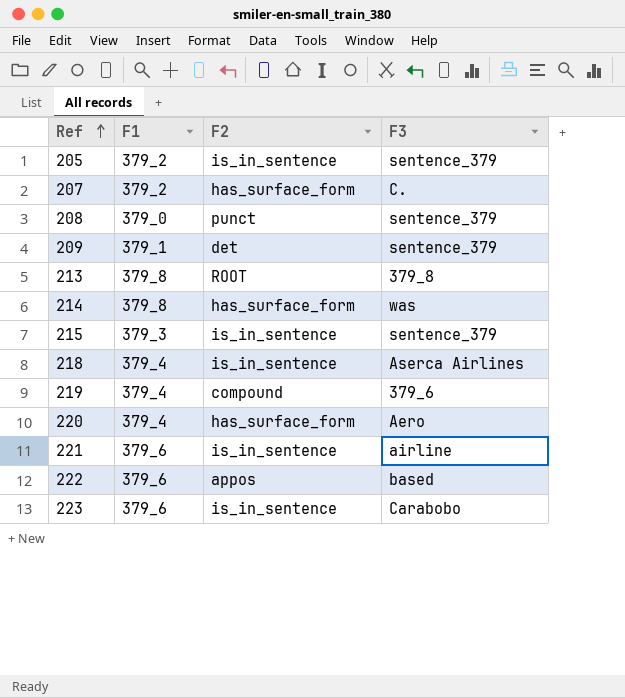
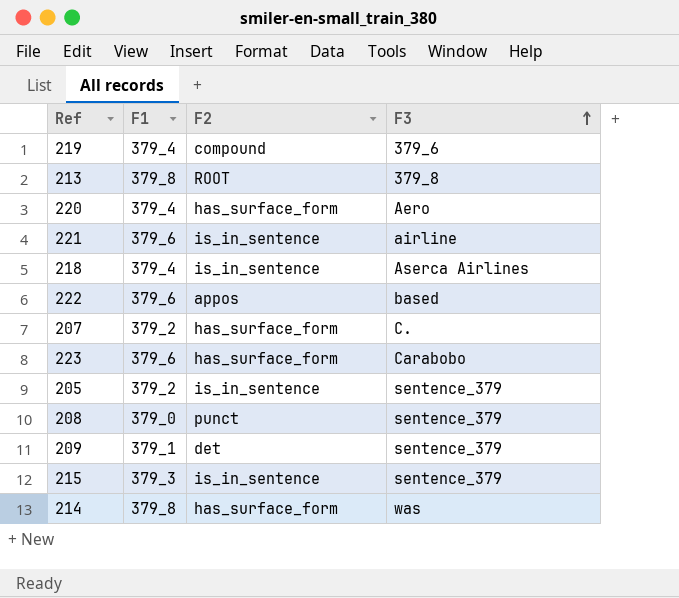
row order: Ref ascending -> F3 ascending
223 | F2: is_in_sentence -> has_surface_form

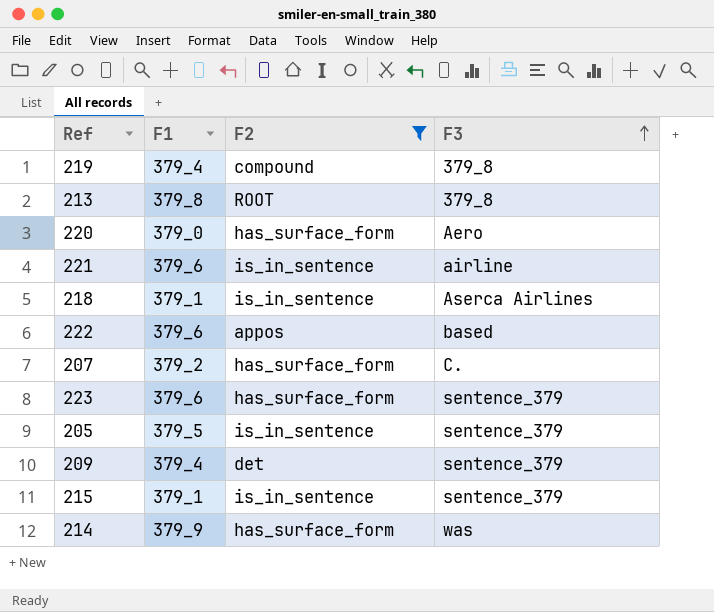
filter: none -> F2 != punct
219 | F3: 379_6 -> 379_8
220 | F1: 379_4 -> 379_0
218 | F1: 379_4 -> 379_1
223 | F3: Carabobo -> sentence_379
205 | F1: 379_2 -> 379_5
209 | F1: 379_1 -> 379_4
215 | F1: 379_3 -> 379_1
214 | F1: 379_8 -> 379_9

